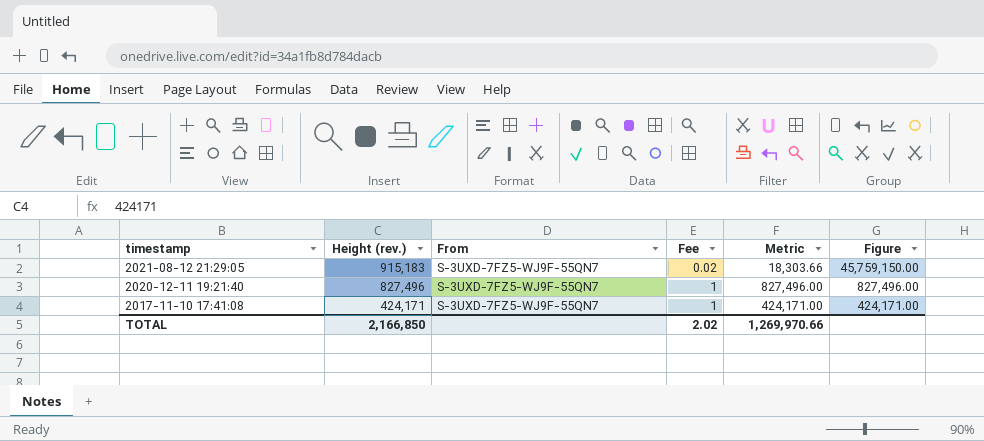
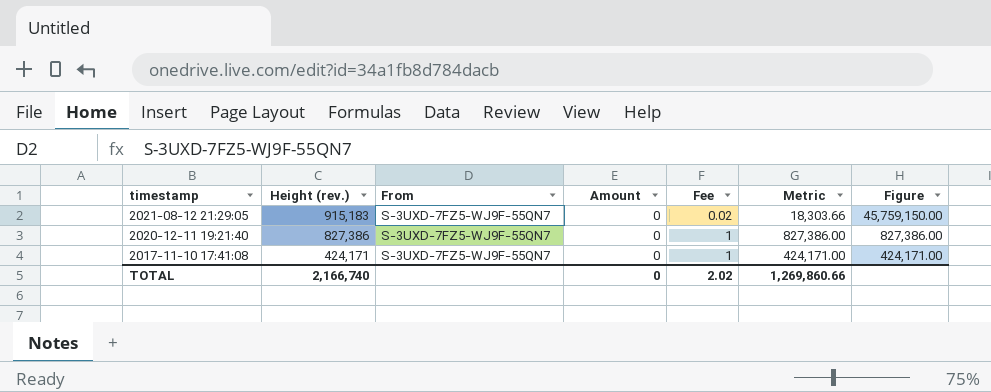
column Amount | position: none -> 4
2020-12-11 19:21:40 | Height (rev.): 827,496 -> 827,386
2020-12-11 19:21:40 | Metric: 827,496.00 -> 827,386.00
2020-12-11 19:21:40 | Figure: 827,496.00 -> 827,386.00
TOTAL | Height (rev.): 2,166,850 -> 2,166,740
TOTAL | Metric: 1,269,970.66 -> 1,269,860.66

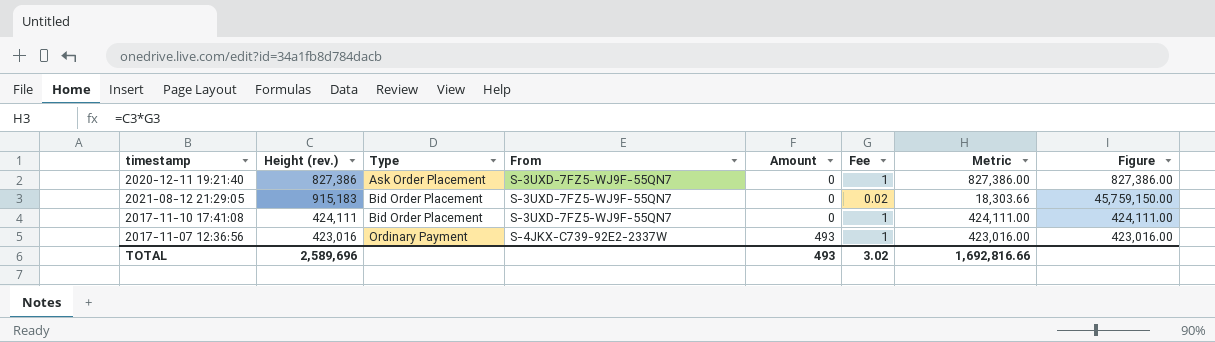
row order: timestamp descending -> Type ascending
column Type | position: none -> 3
2017-11-10 17:41:08 | Height (rev.): 424,171 -> 424,111
2017-11-10 17:41:08 | Metric: 424,171.00 -> 424,111.00
2017-11-10 17:41:08 | Figure: 424,171.00 -> 424,111.00
row 2017-11-07 12:36:56: none -> 423,016 | Ordinary Payment | S-4JKX-C739-92E2-2337W | 493 | 1 | 423,016.00 | 423,016.00
TOTAL | Height (rev.): 2,166,740 -> 2,589,696
TOTAL | Amount: 0 -> 493
TOTAL | Fee: 2.02 -> 3.02
TOTAL | Metric: 1,269,860.66 -> 1,692,816.66

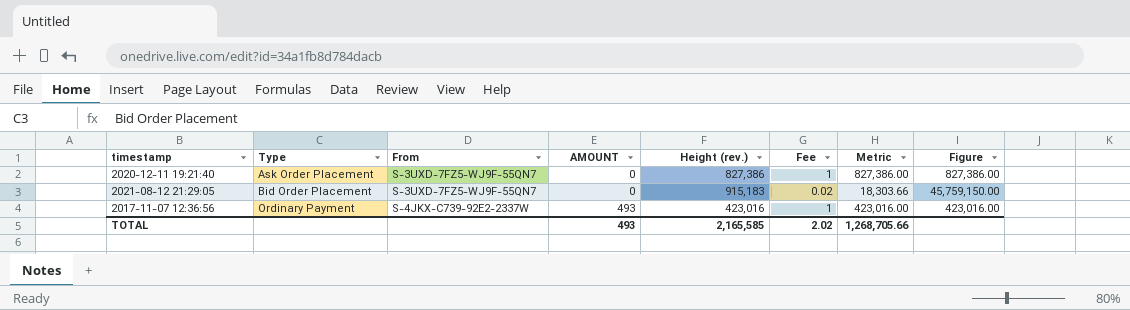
column name: Amount -> AMOUNT
column Height (rev.) | position: 2 -> 5
row 2017-11-10 17:41:08: 424,111 | Bid Order Placement | S-3UXD-7FZ5-WJ9F-55QN7 | 0 | 1 | 424,111.00 | 424,111.00 -> none
TOTAL | Height (rev.): 2,589,696 -> 2,165,585
TOTAL | Fee: 3.02 -> 2.02
TOTAL | Metric: 1,692,816.66 -> 1,268,705.66

